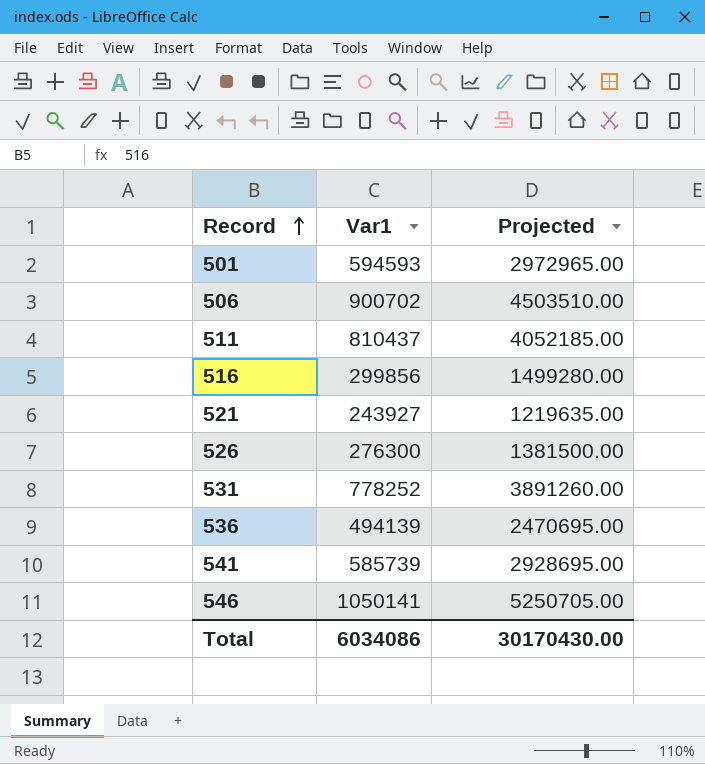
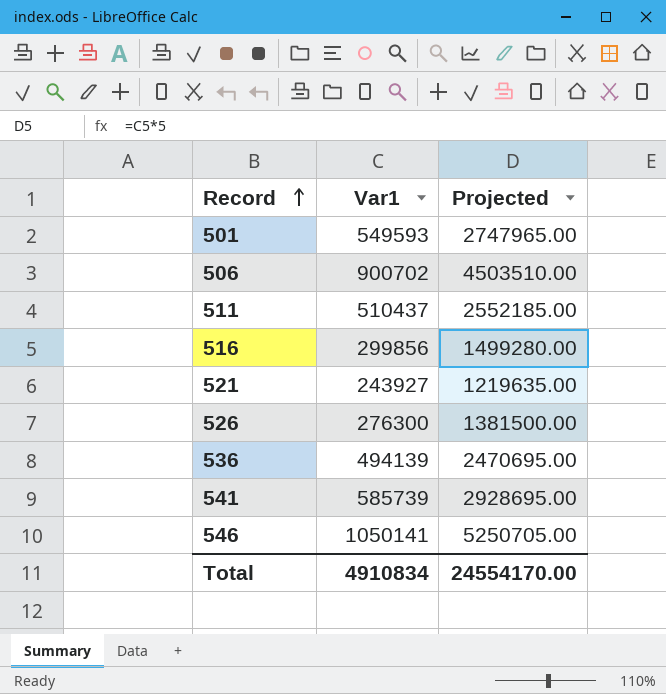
row 531: 778252 | 3891260.00 -> none
501 | Var1: 594593 -> 549593
501 | Projected: 2972965.00 -> 2747965.00
511 | Var1: 810437 -> 510437
511 | Projected: 4052185.00 -> 2552185.00
Total | Var1: 6034086 -> 4910834
Total | Projected: 30170430.00 -> 24554170.00

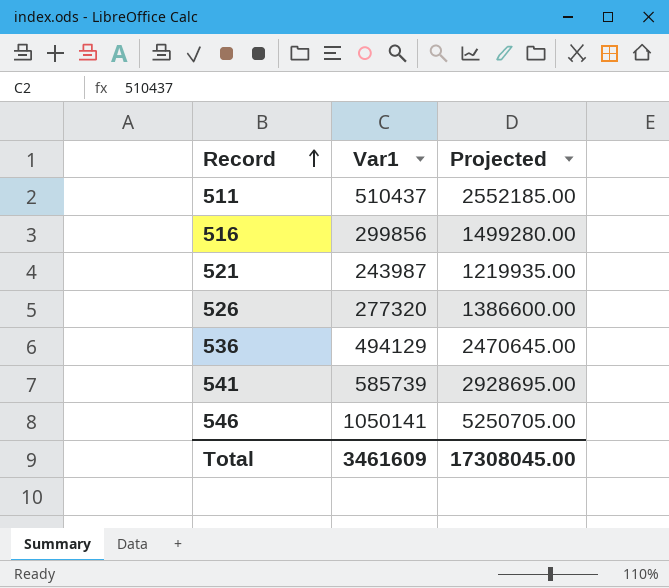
row 501: 549593 | 2747965.00 -> none
row 506: 900702 | 4503510.00 -> none
521 | Var1: 243927 -> 243987
521 | Projected: 1219635.00 -> 1219935.00
526 | Var1: 276300 -> 277320
526 | Projected: 1381500.00 -> 1386600.00
536 | Var1: 494139 -> 494129
536 | Projected: 2470695.00 -> 2470645.00
Total | Var1: 4910834 -> 3461609
Total | Projected: 24554170.00 -> 17308045.00

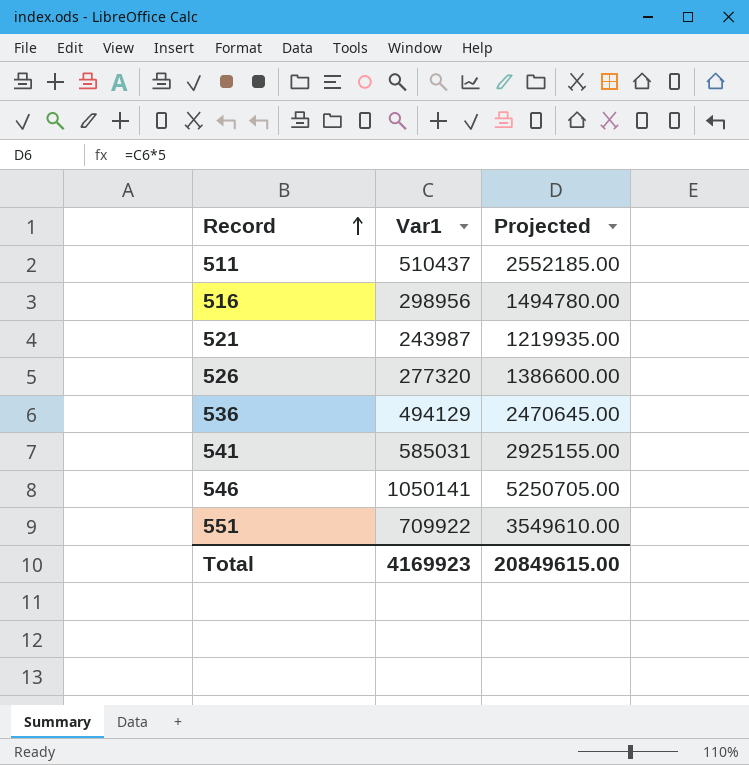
516 | Var1: 299856 -> 298956
516 | Projected: 1499280.00 -> 1494780.00
541 | Var1: 585739 -> 585031
541 | Projected: 2928695.00 -> 2925155.00
row 551: none -> 709922 | 3549610.00
Total | Var1: 3461609 -> 4169923
Total | Projected: 17308045.00 -> 20849615.00

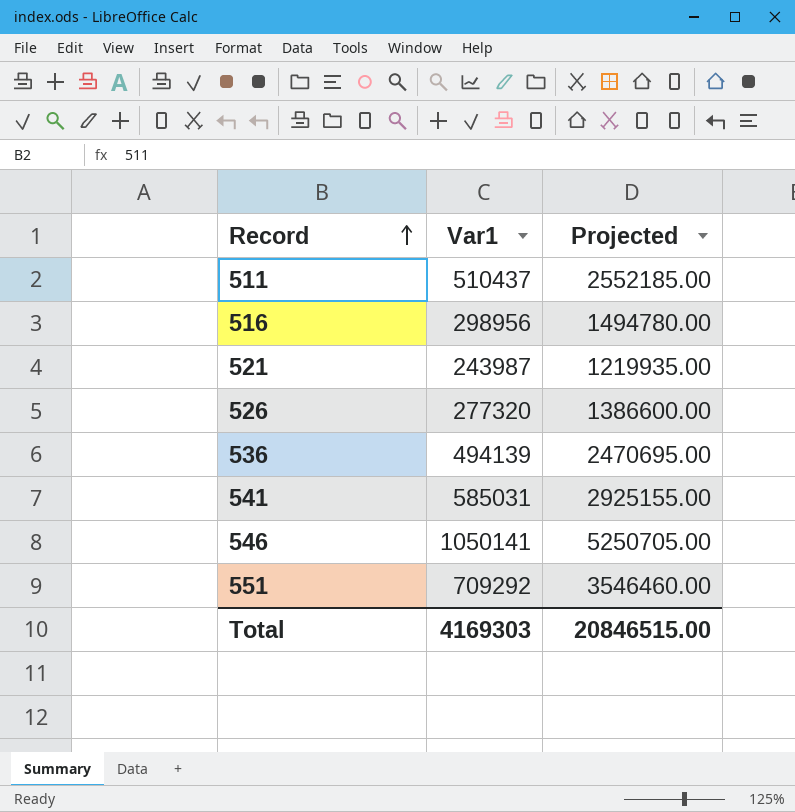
536 | Var1: 494129 -> 494139
536 | Projected: 2470645.00 -> 2470695.00
551 | Var1: 709922 -> 709292
551 | Projected: 3549610.00 -> 3546460.00
Total | Var1: 4169923 -> 4169303
Total | Projected: 20849615.00 -> 20846515.00

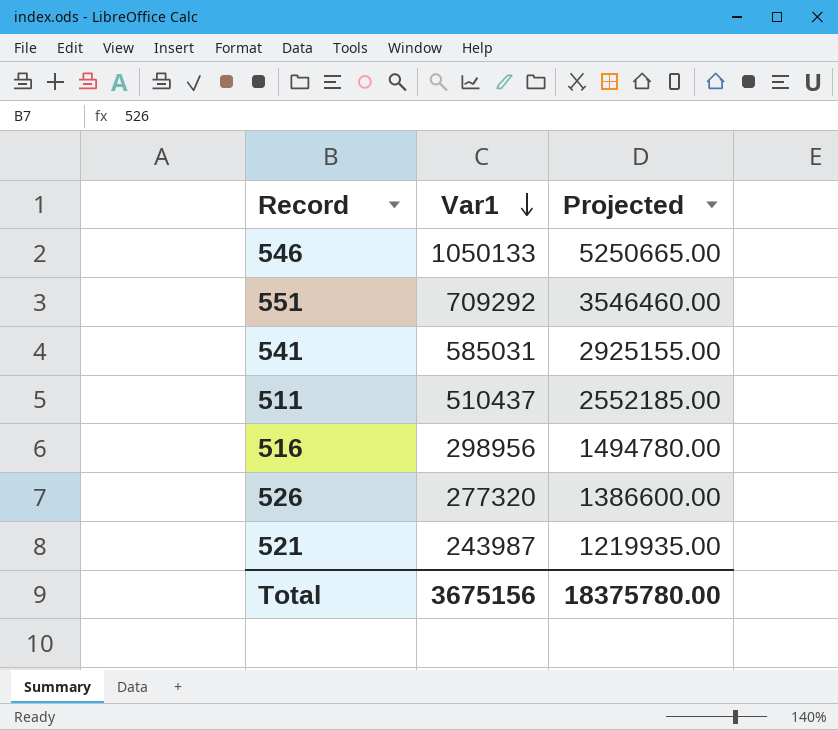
row order: Record ascending -> Var1 descending
row 536: 494139 | 2470695.00 -> none
546 | Var1: 1050141 -> 1050133
546 | Projected: 5250705.00 -> 5250665.00
Total | Var1: 4169303 -> 3675156
Total | Projected: 20846515.00 -> 18375780.00

